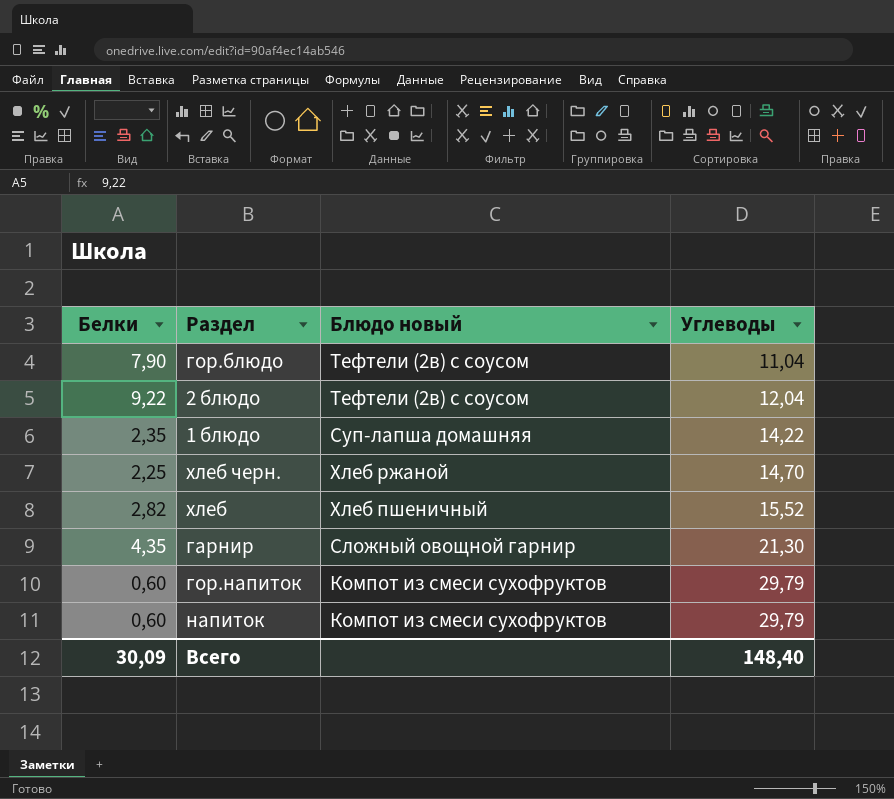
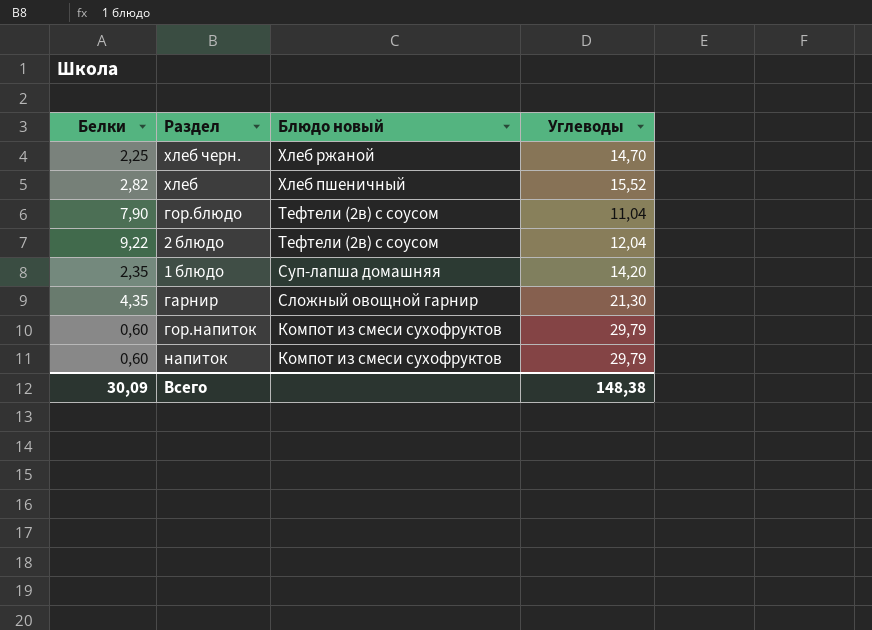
row order: Углеводы ascending -> Блюдо новый descending
1 блюдо | Углеводы: 14,22 -> 14,20
Всего | Углеводы: 148,40 -> 148,38

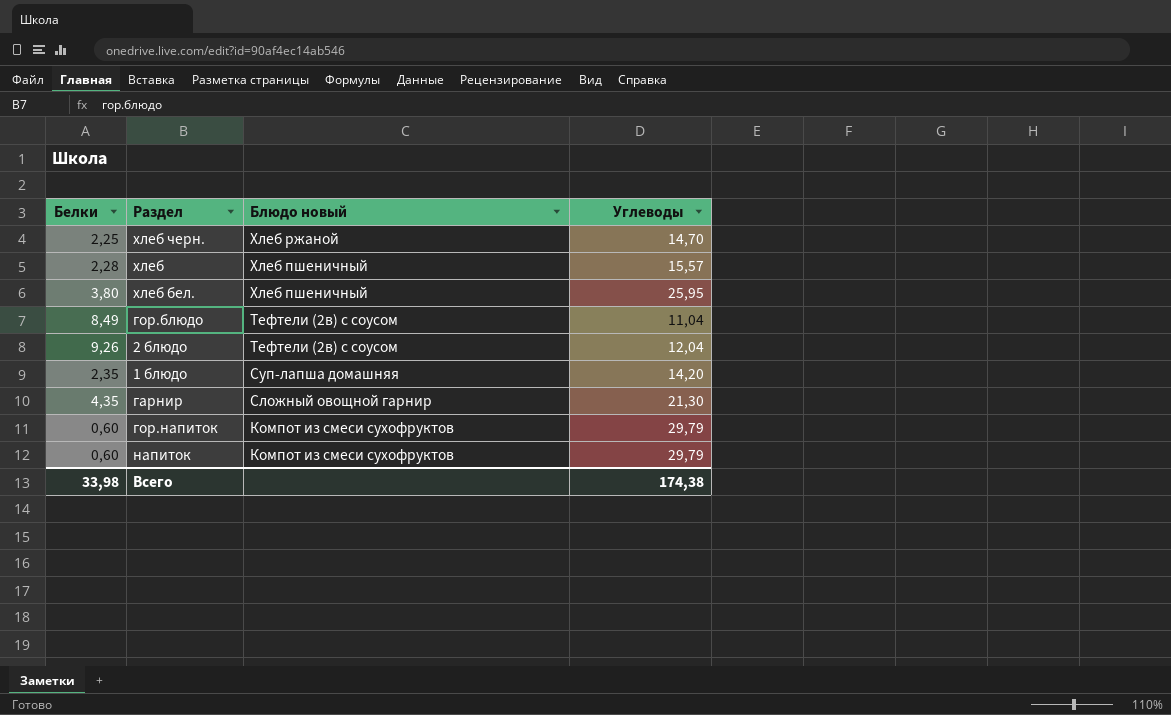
хлеб | Белки: 2,82 -> 2,28
хлеб | Углеводы: 15,52 -> 15,57
row хлеб бел.: none -> 3,80 | Хлеб пшеничный | 25,95
гор.блюдо | Белки: 7,90 -> 8,49
2 блюдо | Белки: 9,22 -> 9,26
Всего | Белки: 30,09 -> 33,98
Всего | Углеводы: 148,38 -> 174,38

